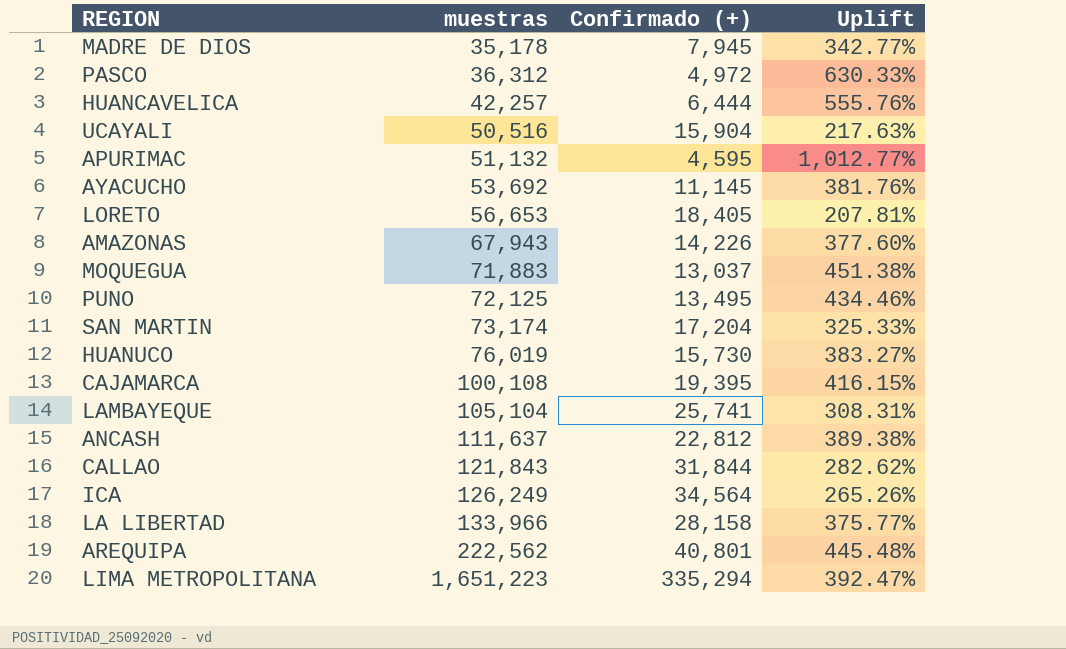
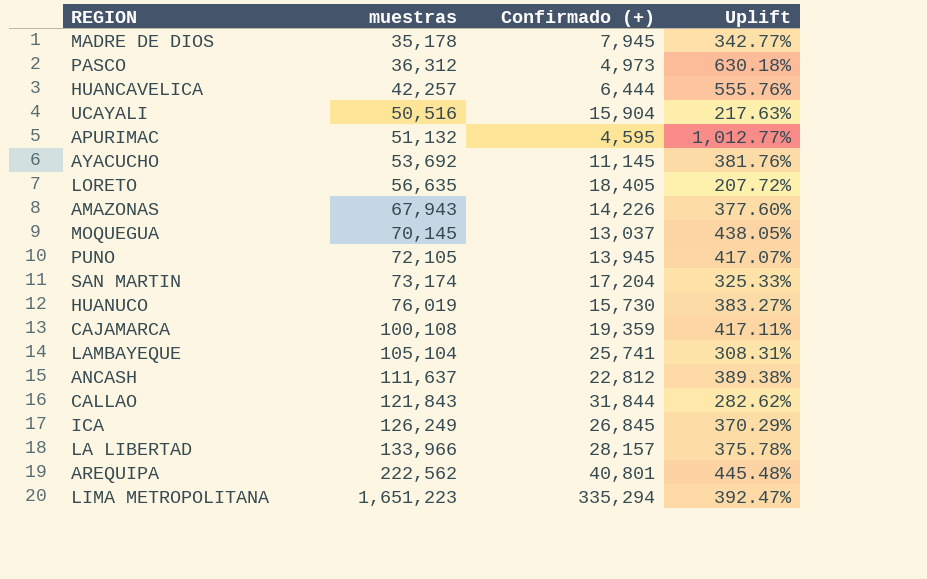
PASCO | Confirmado (+): 4,972 -> 4,973
PASCO | Uplift: 630.33% -> 630.18%
LORETO | muestras: 56,653 -> 56,635
LORETO | Uplift: 207.81% -> 207.72%
MOQUEGUA | muestras: 71,883 -> 70,145
MOQUEGUA | Uplift: 451.38% -> 438.05%
PUNO | muestras: 72,125 -> 72,105
PUNO | Confirmado (+): 13,495 -> 13,945
PUNO | Uplift: 434.46% -> 417.07%
CAJAMARCA | Confirmado (+): 19,395 -> 19,359
CAJAMARCA | Uplift: 416.15% -> 417.11%
ICA | Confirmado (+): 34,564 -> 26,845
ICA | Uplift: 265.26% -> 370.29%
LA LIBERTAD | Confirmado (+): 28,158 -> 28,157
LA LIBERTAD | Uplift: 375.77% -> 375.78%

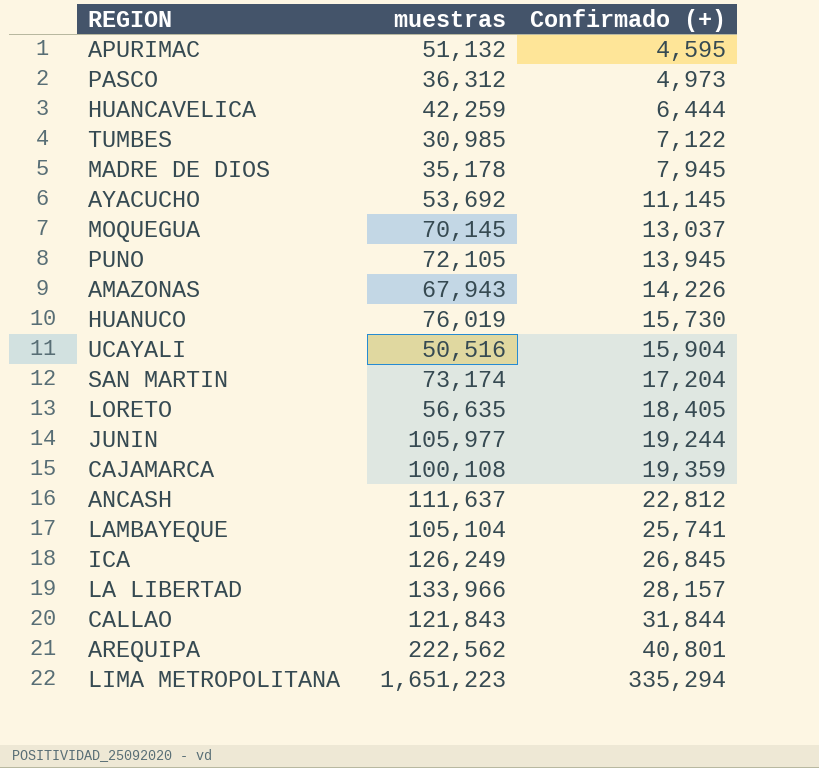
row order: muestras ascending -> Confirmado (+) ascending
column Uplift | formula: ([muestras] - [Confirmado (+)]) / [Confirmado (+)] -> none
HUANCAVELICA | muestras: 42,257 -> 42,259
row TUMBES: none -> 30,985 | 7,122
row JUNIN: none -> 105,977 | 19,244

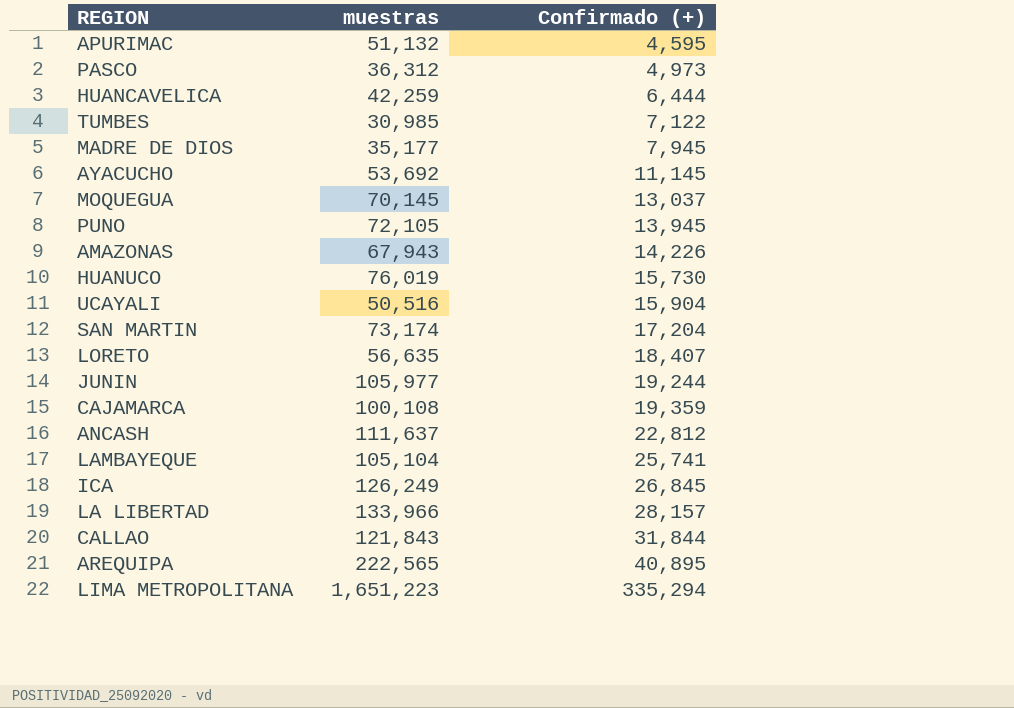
MADRE DE DIOS | muestras: 35,178 -> 35,177
LORETO | Confirmado (+): 18,405 -> 18,407
AREQUIPA | muestras: 222,562 -> 222,565
AREQUIPA | Confirmado (+): 40,801 -> 40,895

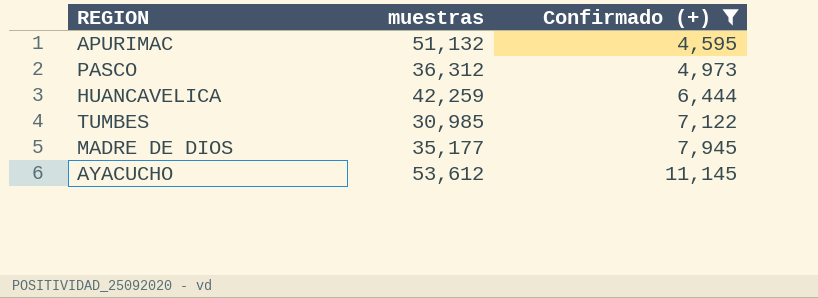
filter: none -> Confirmado (+) <= 11,145
AYACUCHO | muestras: 53,692 -> 53,612

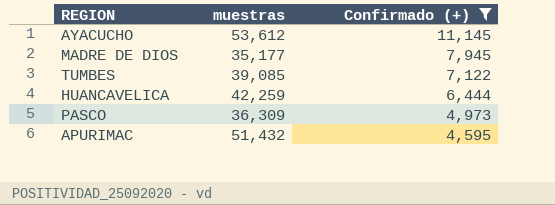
row order: Confirmado (+) ascending -> Confirmado (+) descending
TUMBES | muestras: 30,985 -> 39,085
PASCO | muestras: 36,312 -> 36,309
APURIMAC | muestras: 51,132 -> 51,432

